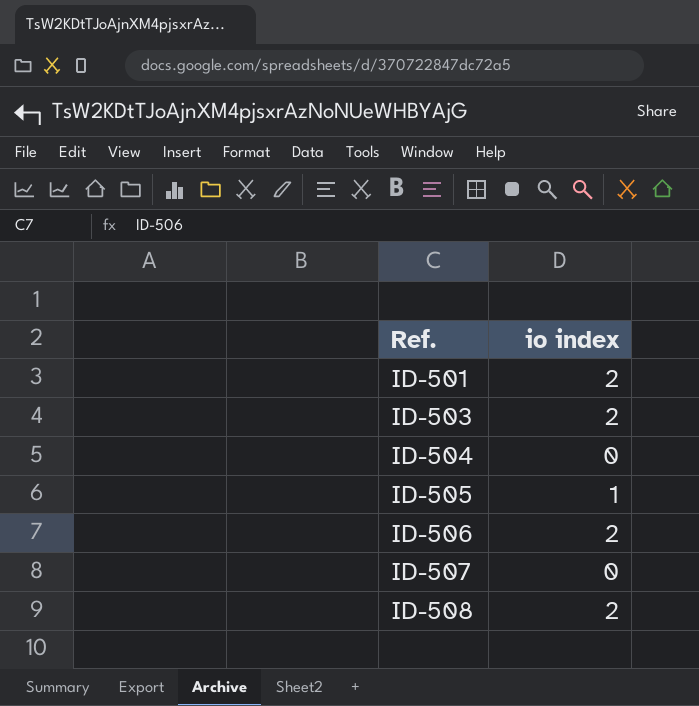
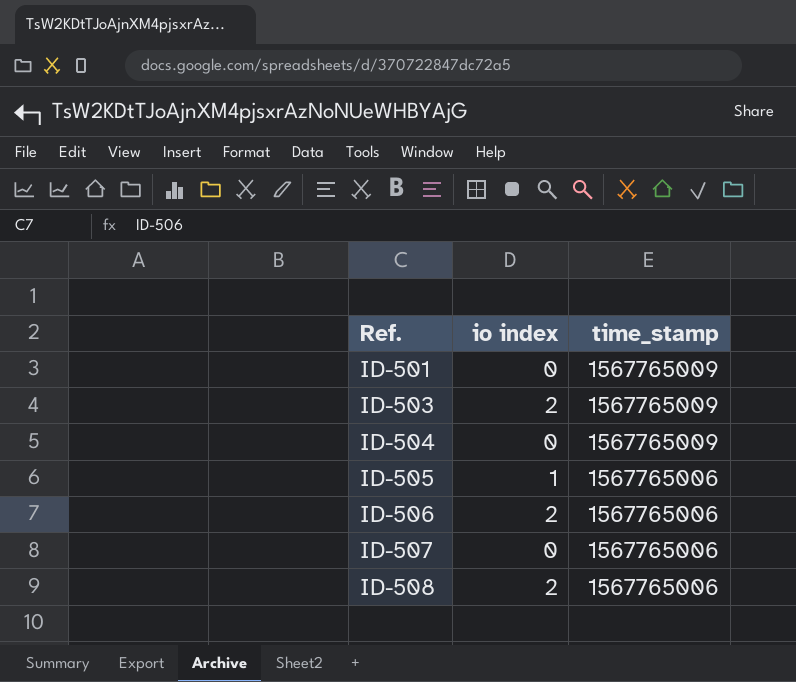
column time_stamp | position: none -> 3
ID-501 | io index: 2 -> 0

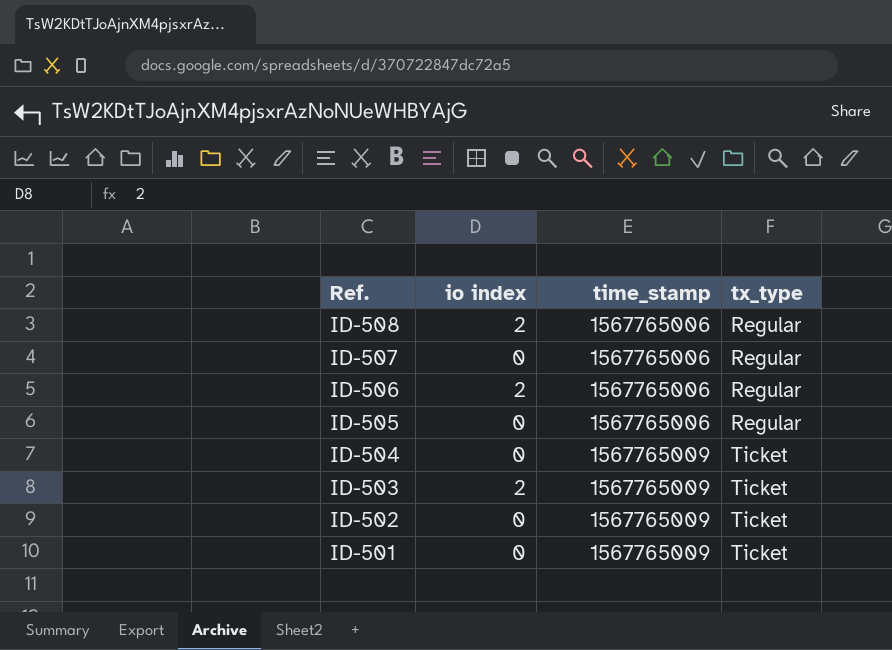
row order: Ref. ascending -> Ref. descending
column tx_type | position: none -> 4
ID-505 | io index: 1 -> 0
row ID-502: none -> 0 | 1567765009 | Ticket

